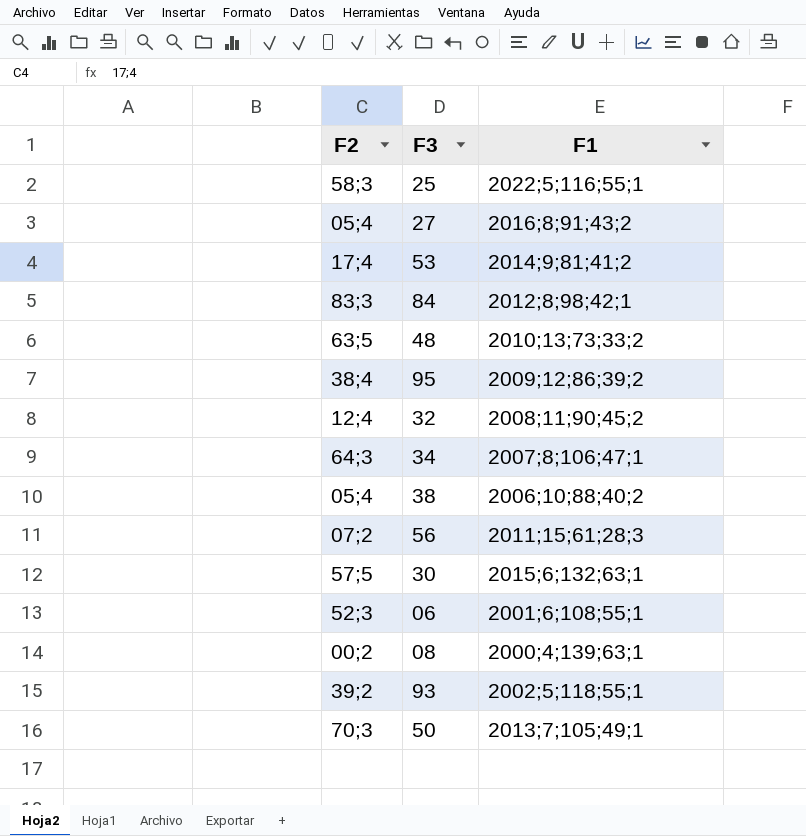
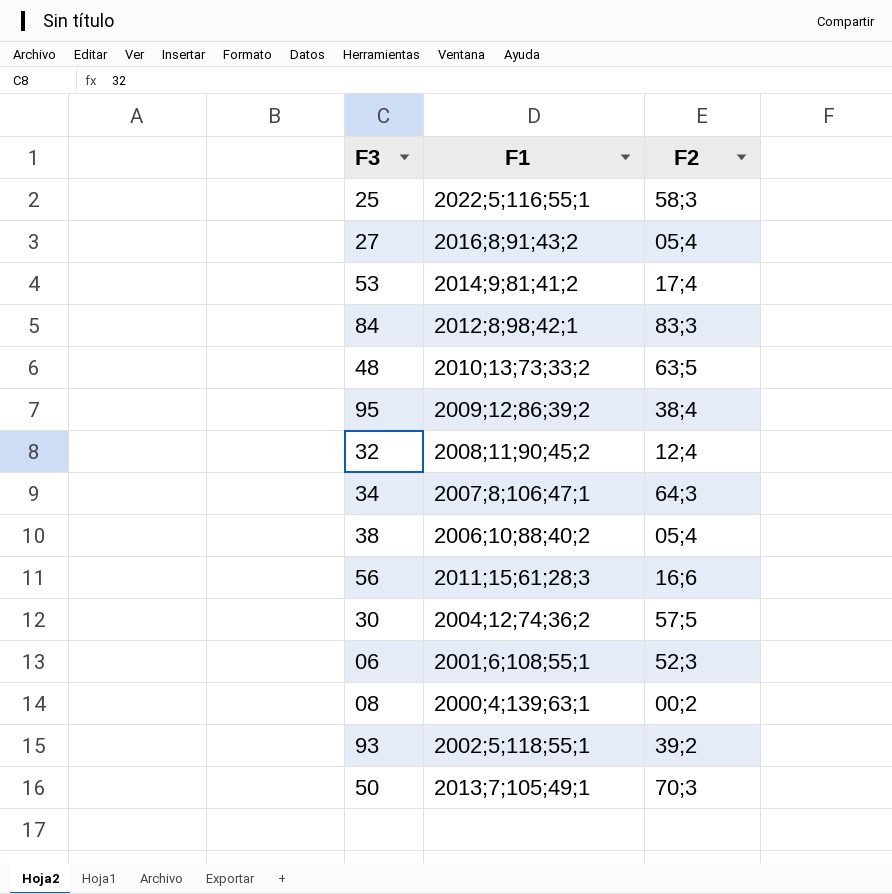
column F2 | position: 1 -> 3
56 | F2: 07;2 -> 16;6
30 | F1: 2015;6;132;63;1 -> 2004;12;74;36;2

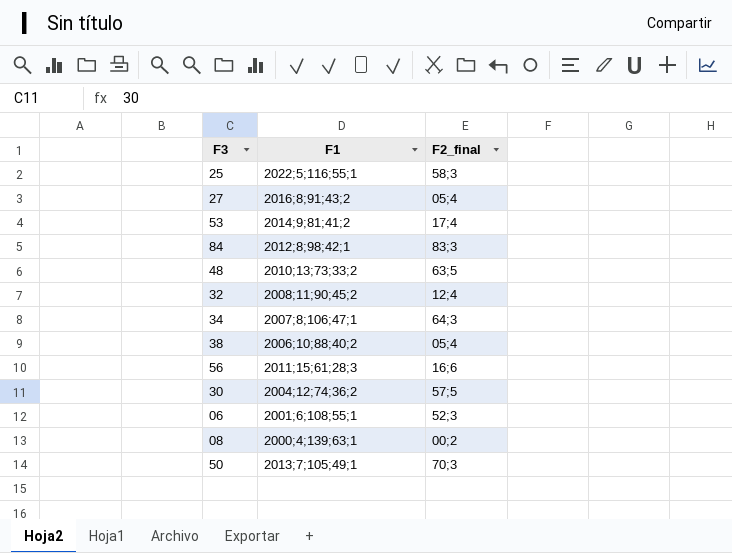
column name: F2 -> F2_final
row 95: 2009;12;86;39;2 | 38;4 -> none
row 93: 2002;5;118;55;1 | 39;2 -> none

